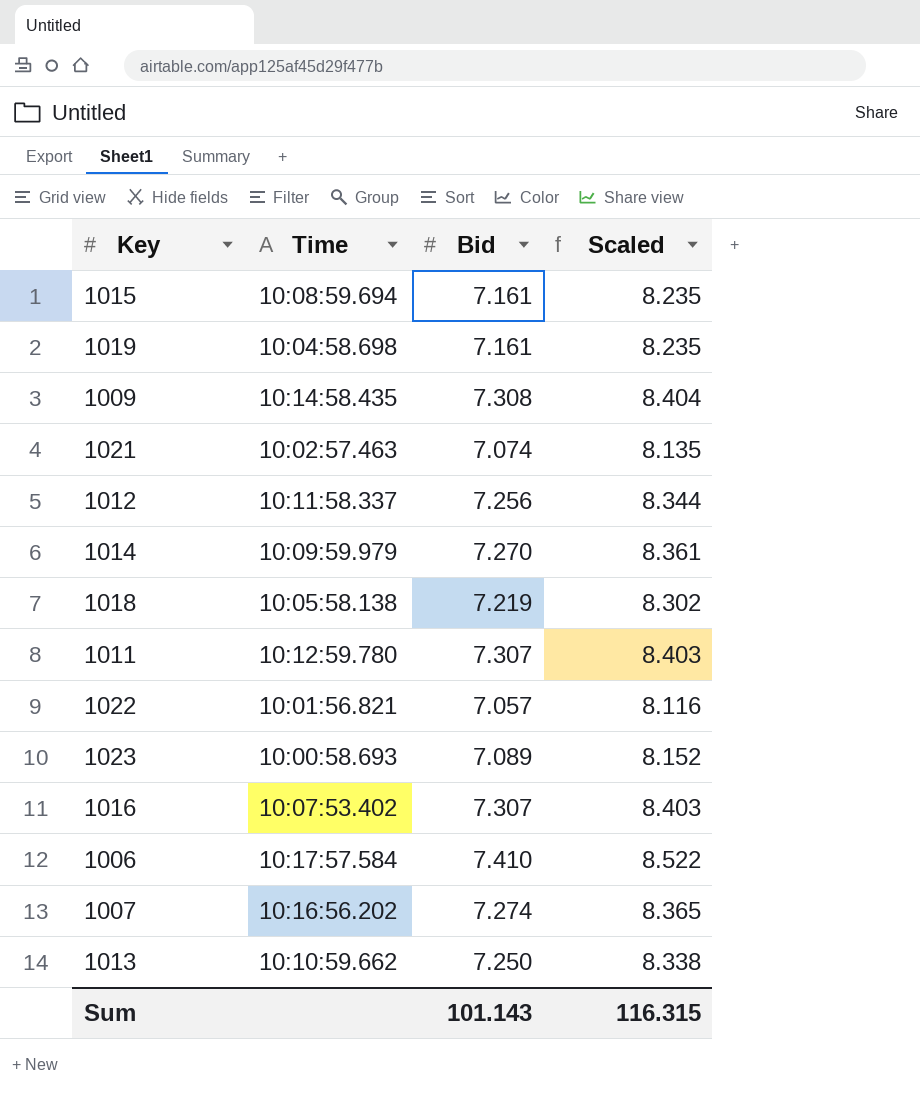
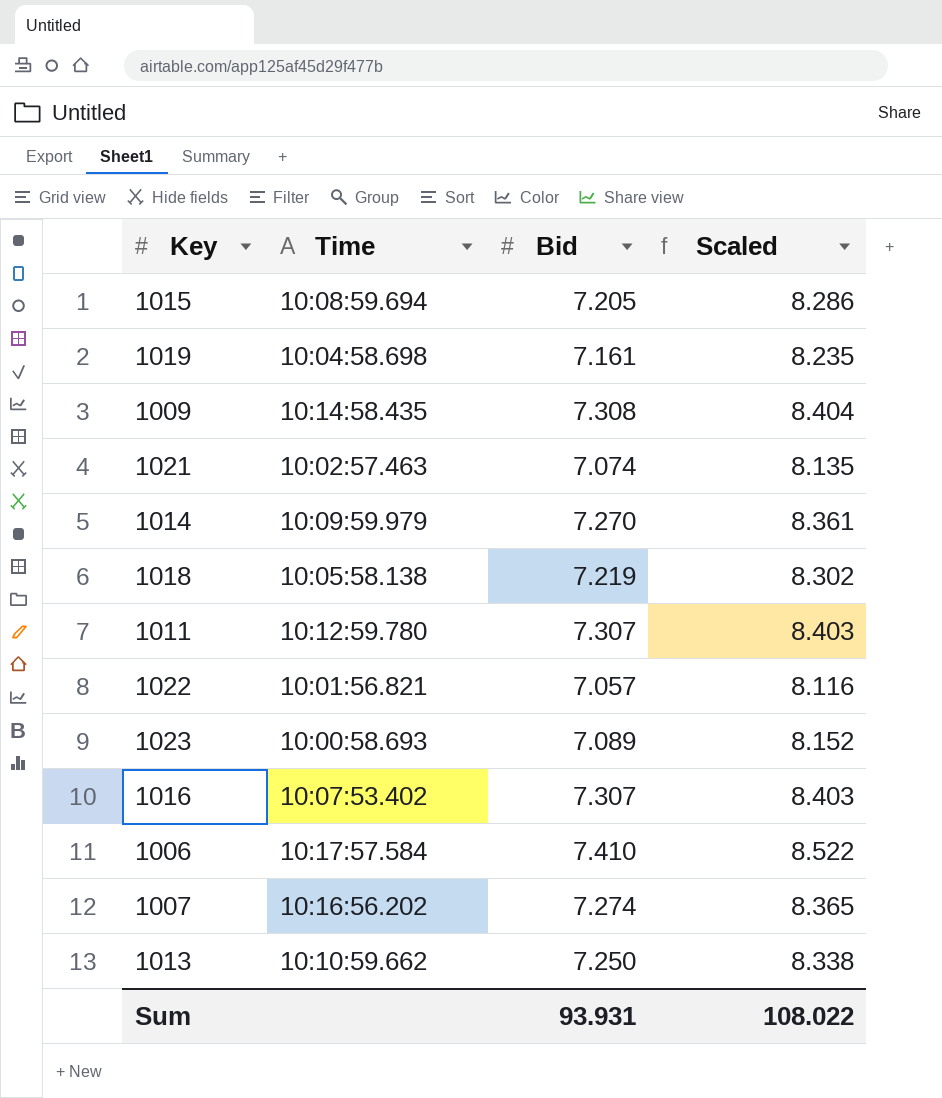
row 1012: 10:11:58.337 | 7.256 | 8.344 -> none
1015 | Bid: 7.161 -> 7.205
1015 | Scaled: 8.235 -> 8.286
Sum | Bid: 101.143 -> 93.931
Sum | Scaled: 116.315 -> 108.022

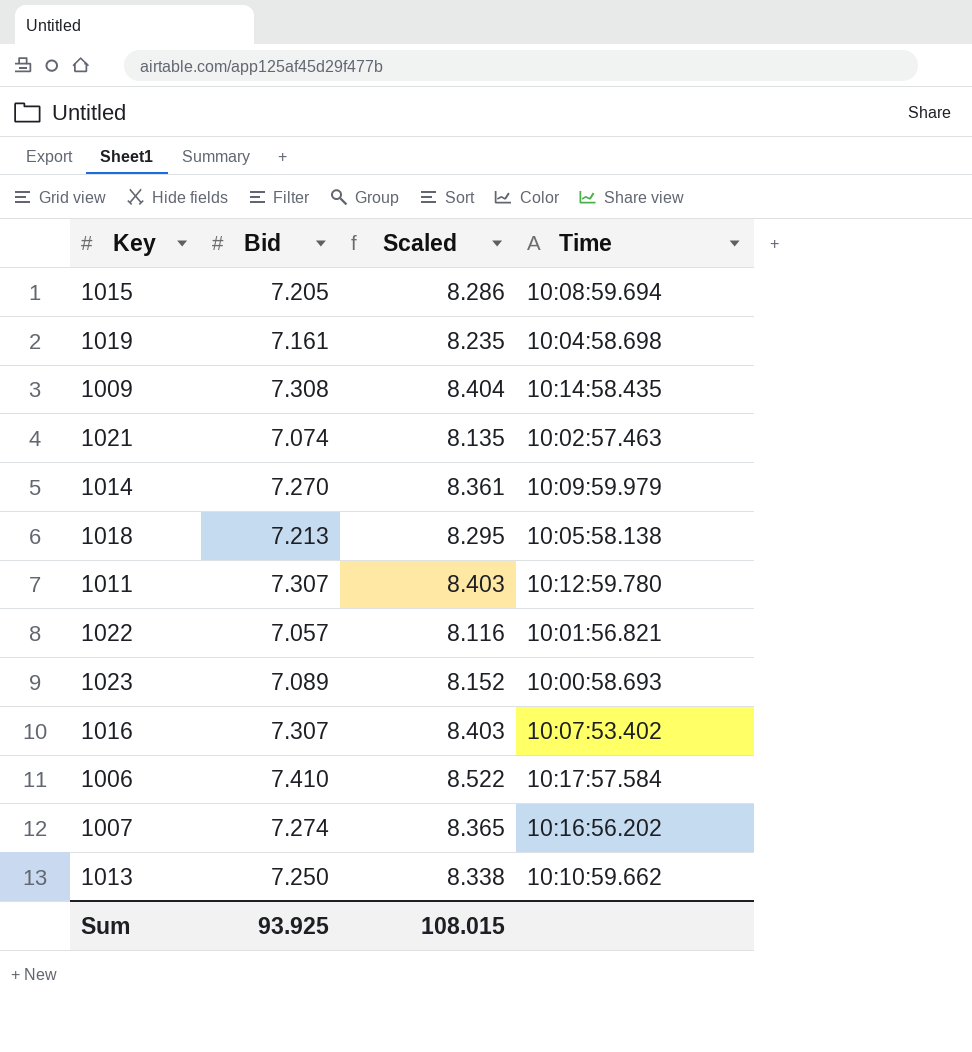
column Time | position: 2 -> 4
1018 | Bid: 7.219 -> 7.213
1018 | Scaled: 8.302 -> 8.295
Sum | Bid: 93.931 -> 93.925
Sum | Scaled: 108.022 -> 108.015

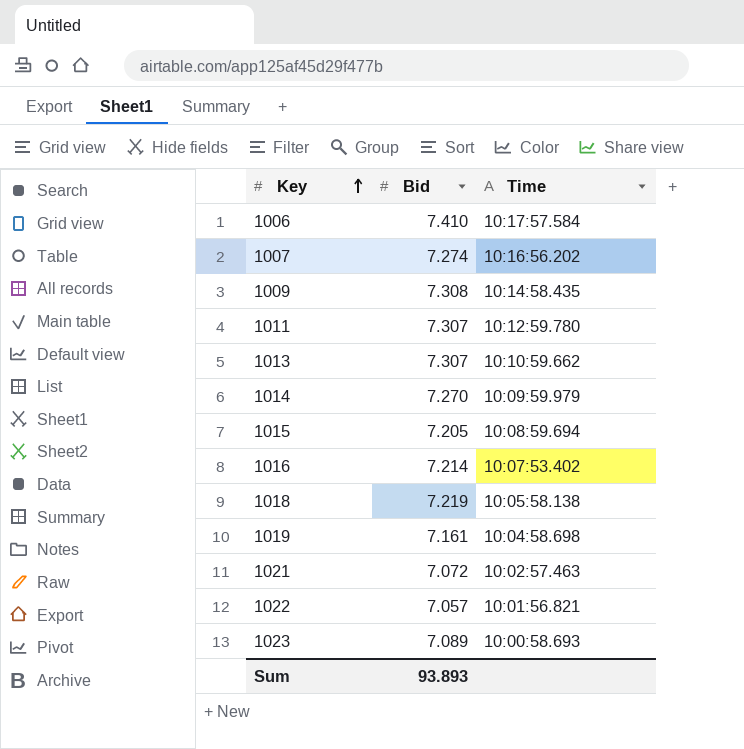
row order: none -> Key ascending
column Scaled | formula: [Bid] * 1.15 -> none
1013 | Bid: 7.250 -> 7.307
1016 | Bid: 7.307 -> 7.214
1018 | Bid: 7.213 -> 7.219
1021 | Bid: 7.074 -> 7.072
Sum | Bid: 93.925 -> 93.893

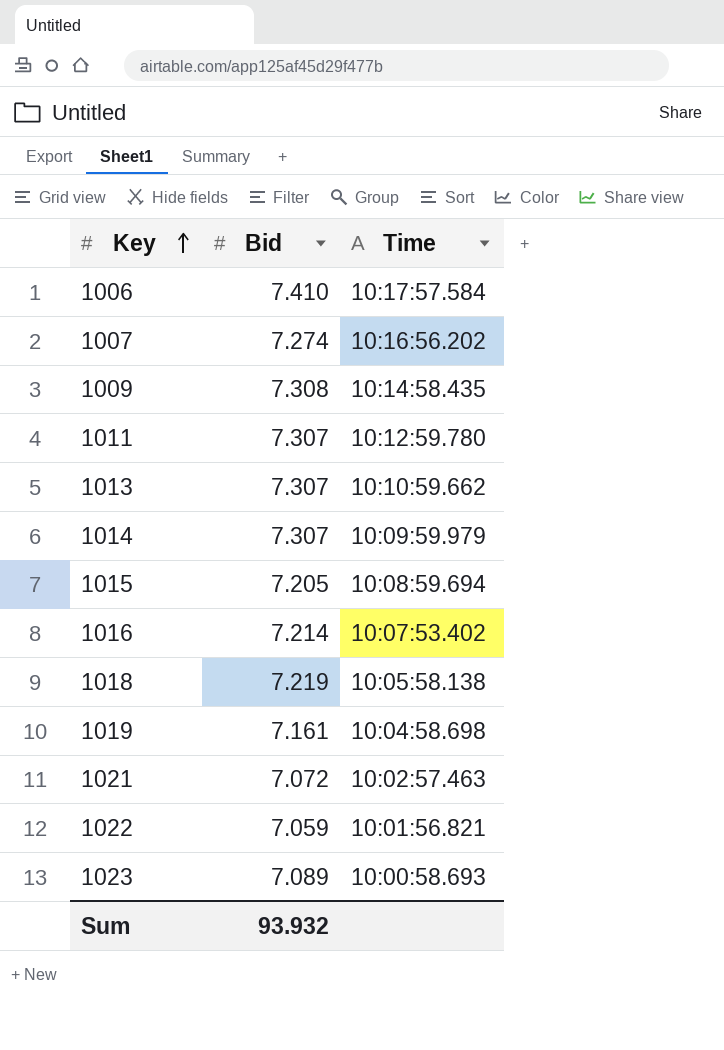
1014 | Bid: 7.270 -> 7.307
1022 | Bid: 7.057 -> 7.059
Sum | Bid: 93.893 -> 93.932

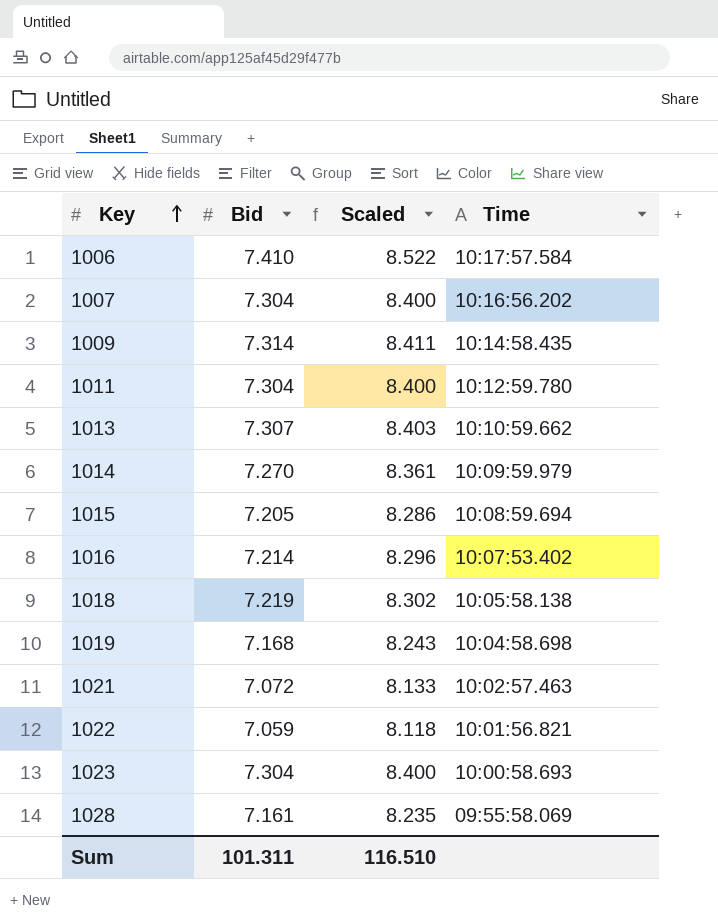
column Scaled | formula: none -> [Bid] * 1.15
1007 | Bid: 7.274 -> 7.304
1009 | Bid: 7.308 -> 7.314
1011 | Bid: 7.307 -> 7.304
1014 | Bid: 7.307 -> 7.270
1019 | Bid: 7.161 -> 7.168
1023 | Bid: 7.089 -> 7.304
row 1028: none -> 7.161 | 8.235 | 09:55:58.069
Sum | Bid: 93.932 -> 101.311

